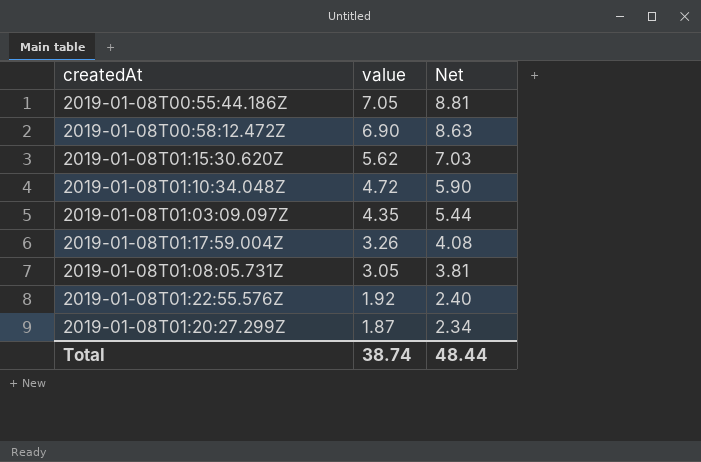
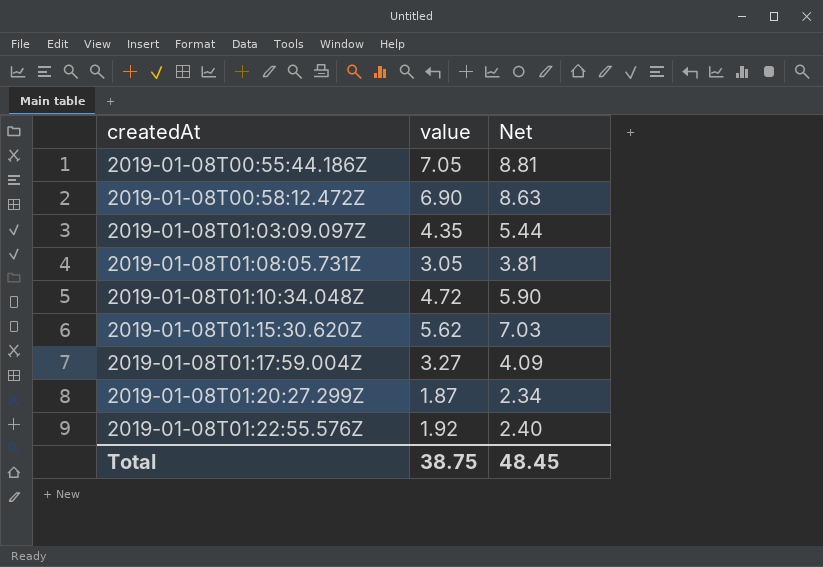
row order: value descending -> createdAt ascending
2019-01-08T01:17:59.004Z | value: 3.26 -> 3.27
2019-01-08T01:17:59.004Z | Net: 4.08 -> 4.09
Total | value: 38.74 -> 38.75
Total | Net: 48.44 -> 48.45

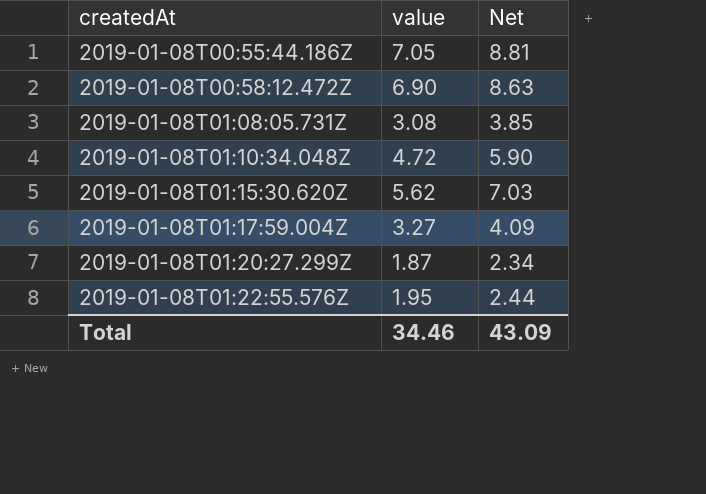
row 2019-01-08T01:03:09.097Z: 4.35 | 5.44 -> none
2019-01-08T01:08:05.731Z | value: 3.05 -> 3.08
2019-01-08T01:08:05.731Z | Net: 3.81 -> 3.85
2019-01-08T01:22:55.576Z | value: 1.92 -> 1.95
2019-01-08T01:22:55.576Z | Net: 2.40 -> 2.44
Total | value: 38.75 -> 34.46
Total | Net: 48.45 -> 43.09

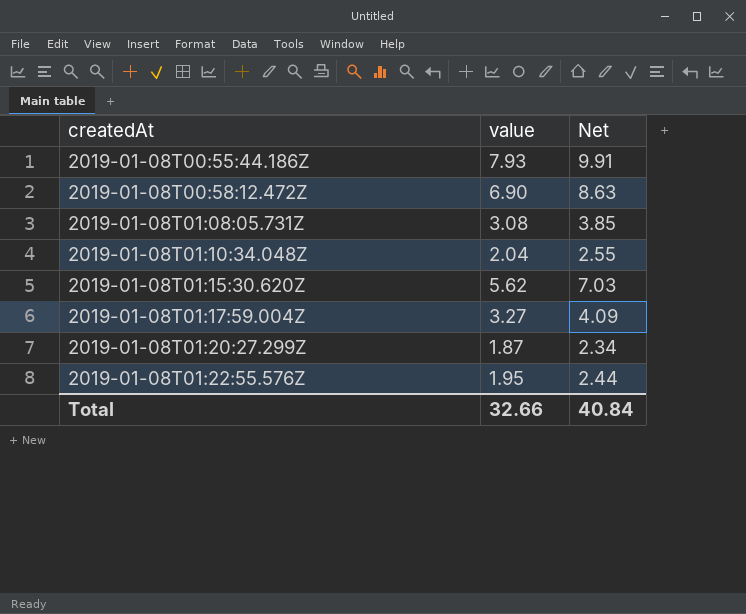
2019-01-08T00:55:44.186Z | value: 7.05 -> 7.93
2019-01-08T00:55:44.186Z | Net: 8.81 -> 9.91
2019-01-08T01:10:34.048Z | value: 4.72 -> 2.04
2019-01-08T01:10:34.048Z | Net: 5.90 -> 2.55
Total | value: 34.46 -> 32.66
Total | Net: 43.09 -> 40.84

